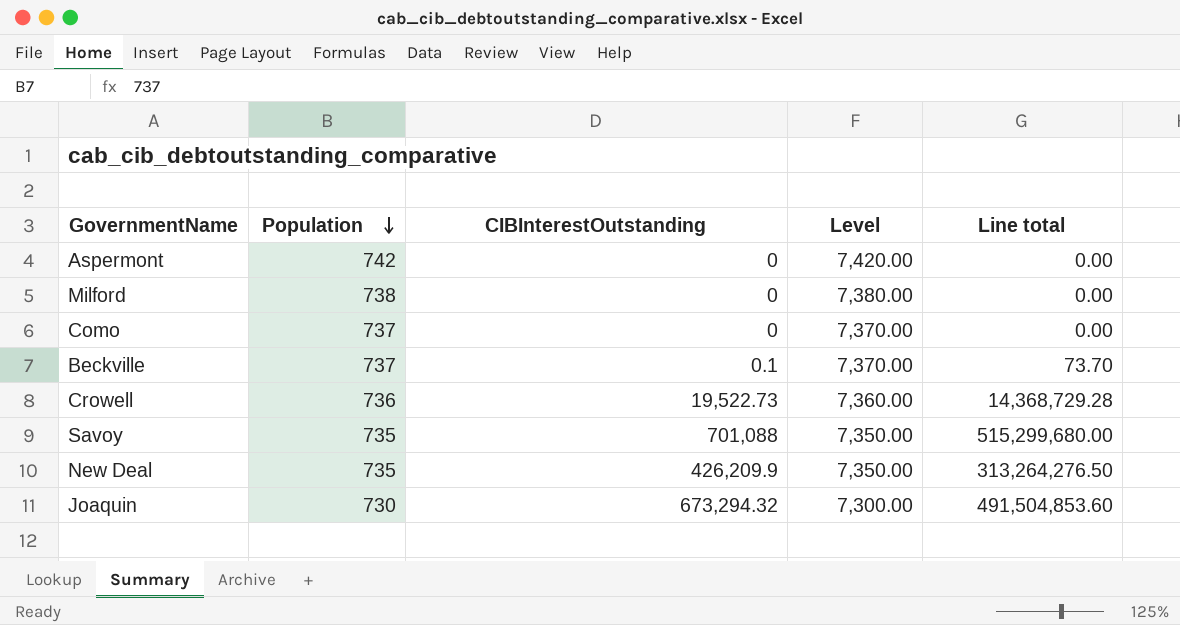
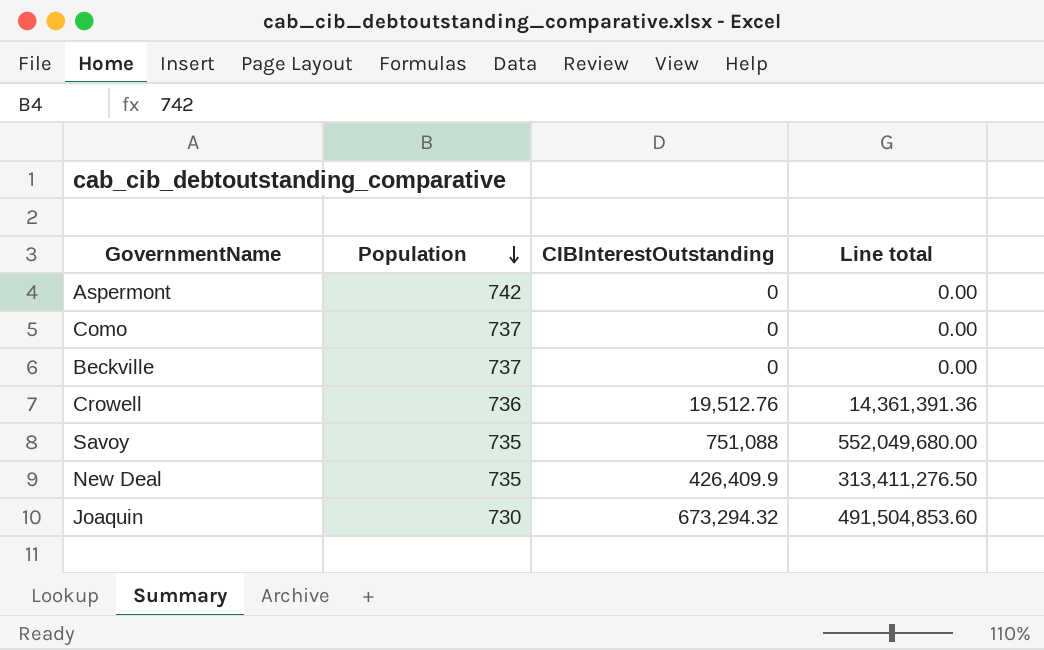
column Level | formula: [Population] * 10 -> none
row Milford: 738 | 0 | 7,380.00 | 0.00 -> none
Beckville | CIBInterestOutstanding: 0.1 -> 0
Beckville | Line total: 73.70 -> 0.00
Crowell | CIBInterestOutstanding: 19,522.73 -> 19,512.76
Crowell | Line total: 14,368,729.28 -> 14,361,391.36
Savoy | CIBInterestOutstanding: 701,088 -> 751,088
Savoy | Line total: 515,299,680.00 -> 552,049,680.00
New Deal | CIBInterestOutstanding: 426,209.9 -> 426,409.9
New Deal | Line total: 313,264,276.50 -> 313,411,276.50

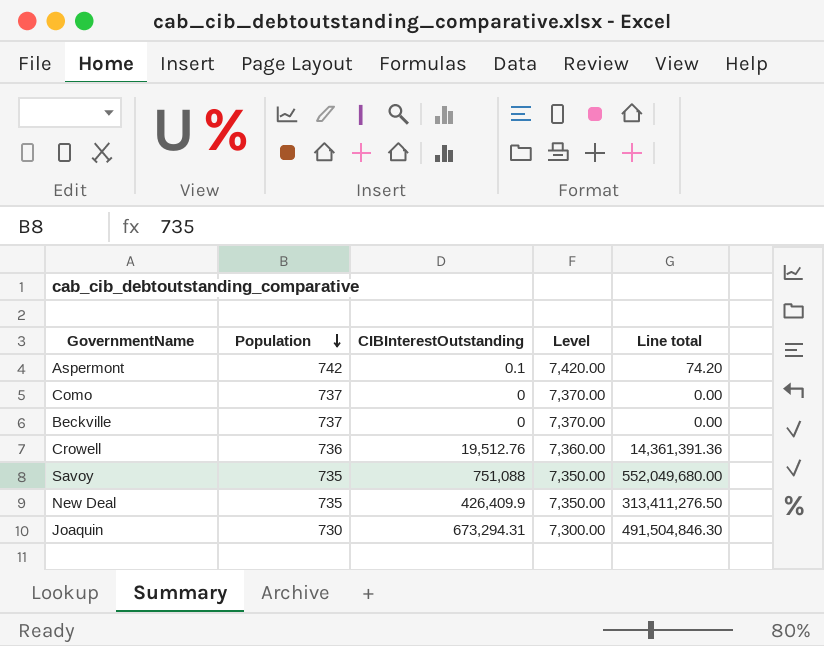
column Level | formula: none -> [Population] * 10
Aspermont | CIBInterestOutstanding: 0 -> 0.1
Aspermont | Line total: 0.00 -> 74.20
Joaquin | CIBInterestOutstanding: 673,294.32 -> 673,294.31
Joaquin | Line total: 491,504,853.60 -> 491,504,846.30

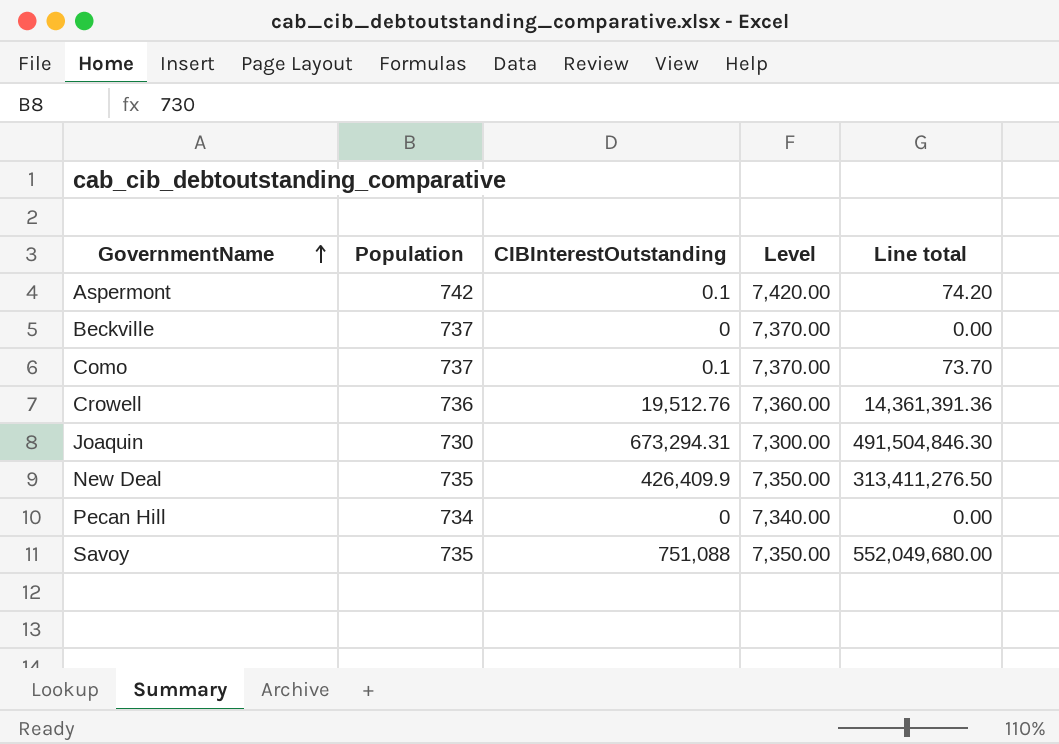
row order: Population descending -> GovernmentName ascending
Como | CIBInterestOutstanding: 0 -> 0.1
Como | Line total: 0.00 -> 73.70
row Pecan Hill: none -> 734 | 0 | 7,340.00 | 0.00

